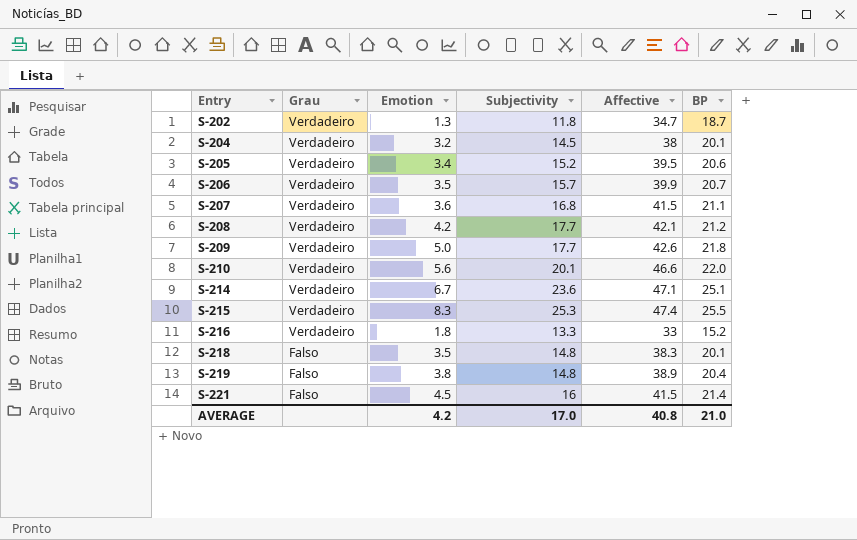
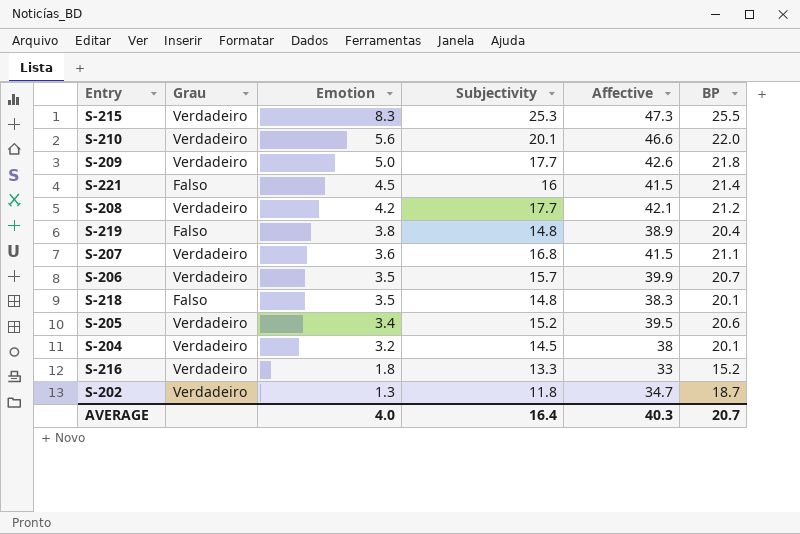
row order: Entry ascending -> Emotion descending
row S-214: Verdadeiro | 6.7 | 23.6 | 47.1 | 25.1 -> none
S-215 | Affective: 47.4 -> 47.3
AVERAGE | Emotion: 4.2 -> 4.0
AVERAGE | Subjectivity: 17.0 -> 16.4
AVERAGE | Affective: 40.8 -> 40.3
AVERAGE | BP: 21.0 -> 20.7

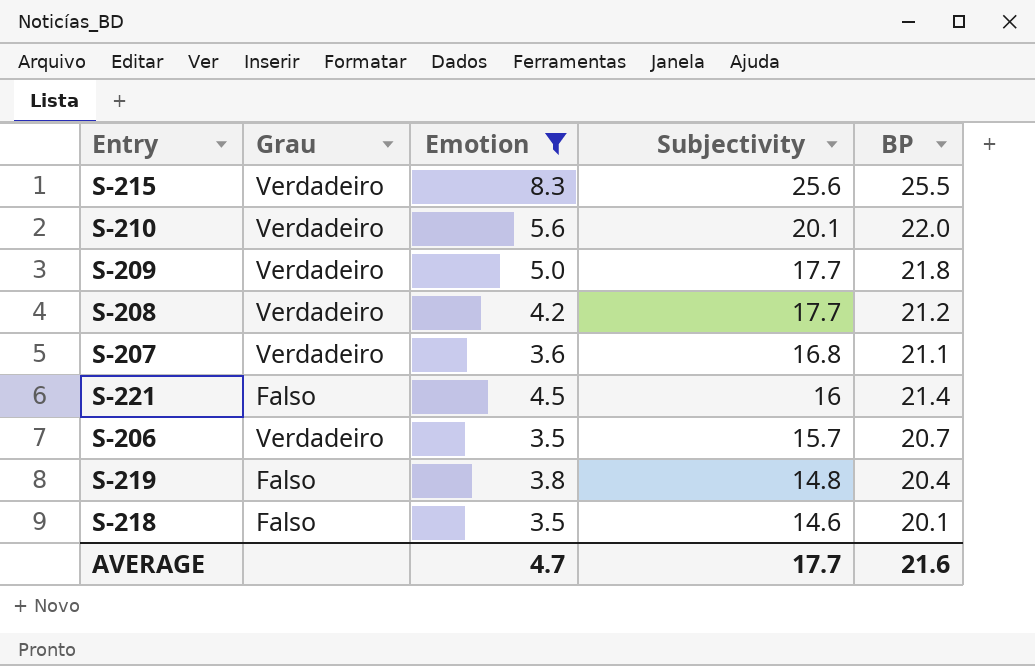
filter: none -> Emotion >= 3.5
row order: Emotion descending -> Subjectivity descending
column Affective | position: 5 -> none
S-215 | Subjectivity: 25.3 -> 25.6
S-218 | Subjectivity: 14.8 -> 14.6
AVERAGE | Emotion: 4.0 -> 4.7
AVERAGE | Subjectivity: 16.4 -> 17.7
AVERAGE | BP: 20.7 -> 21.6

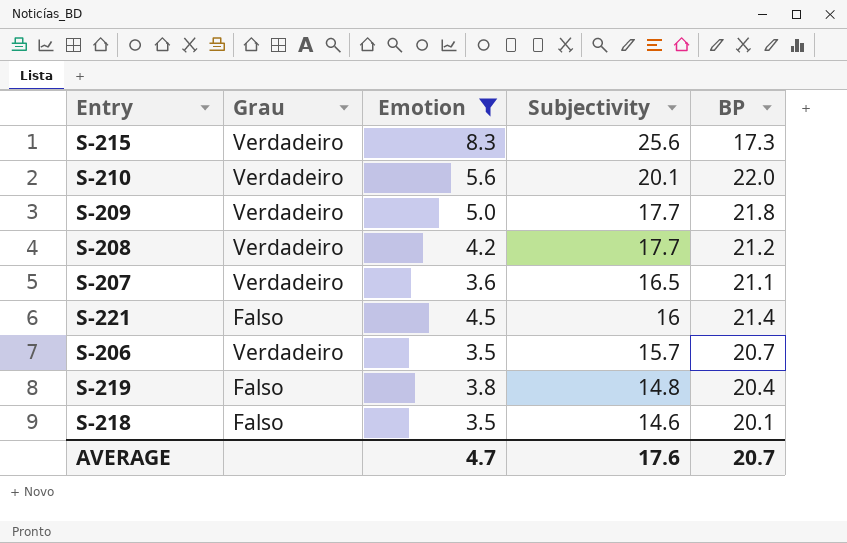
S-215 | BP: 25.5 -> 17.3
S-207 | Subjectivity: 16.8 -> 16.5
AVERAGE | Subjectivity: 17.7 -> 17.6
AVERAGE | BP: 21.6 -> 20.7

